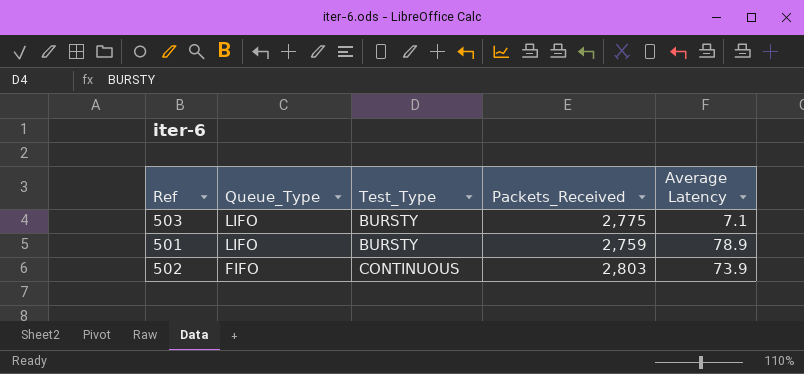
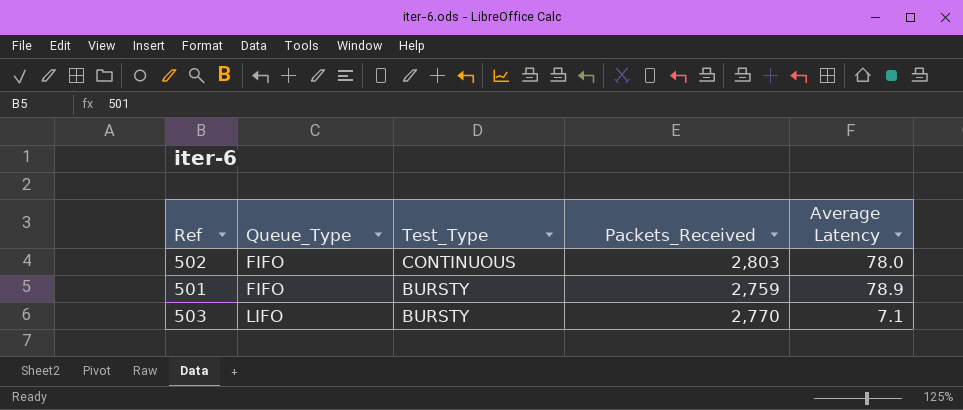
row order: Queue_Type descending -> Queue_Type ascending
502 | Average Latency: 73.9 -> 78.0
501 | Queue_Type: LIFO -> FIFO
503 | Packets_Received: 2,775 -> 2,770

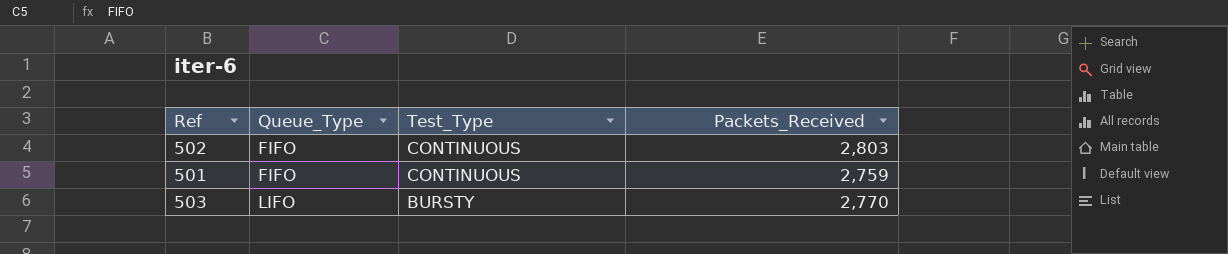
column Average Latency | position: 5 -> none
501 | Test_Type: BURSTY -> CONTINUOUS

